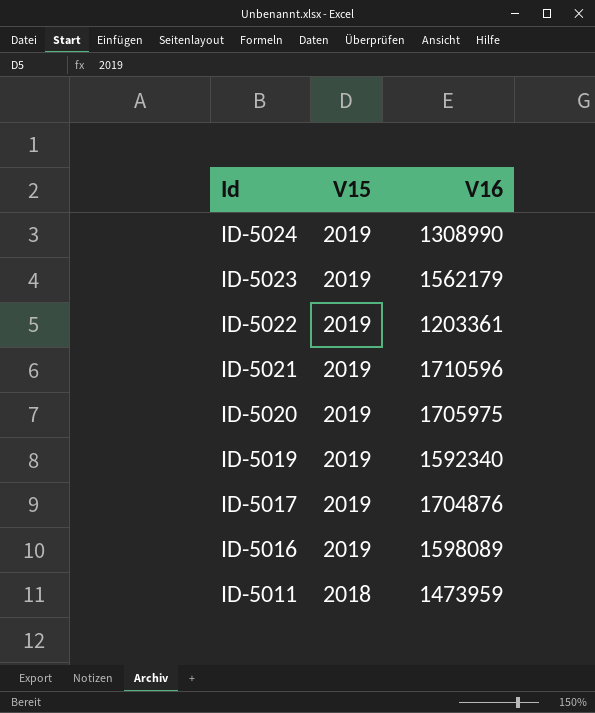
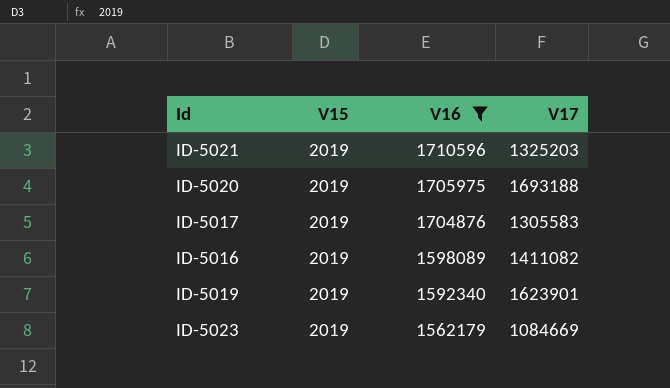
filter: none -> V16 >= 1562179
row order: Id descending -> V16 descending
column V17 | position: none -> 4

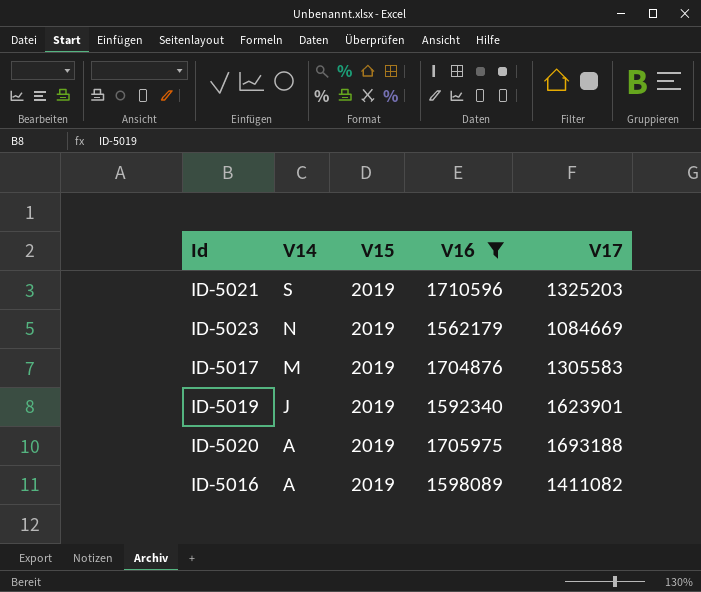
row order: V16 descending -> V14 descending
column V14 | position: none -> 2

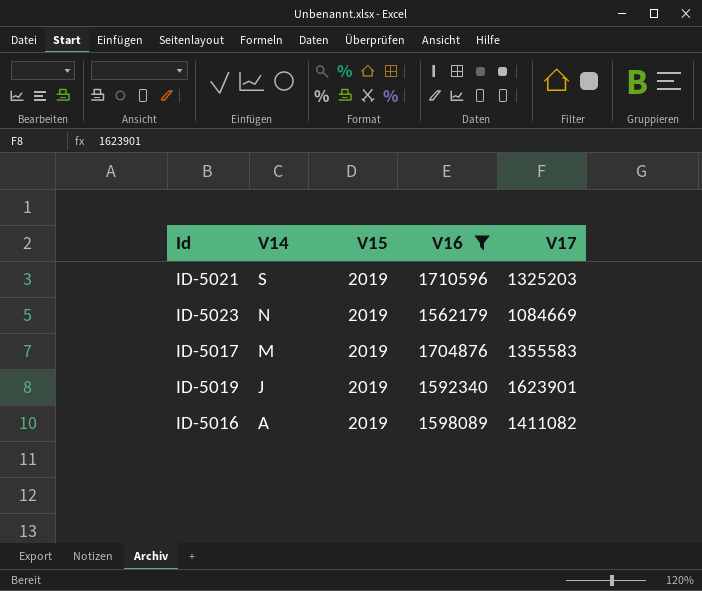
row ID-5020: A | 2019 | 1705975 | 1693188 -> none
ID-5017 | V17: 1305583 -> 1355583

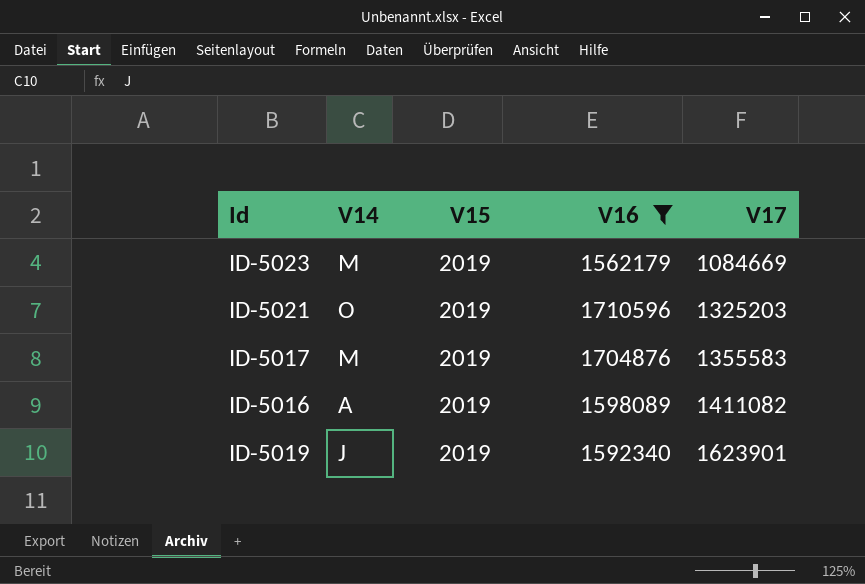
row order: V14 descending -> V17 ascending
ID-5023 | V14: N -> M
ID-5021 | V14: S -> O

